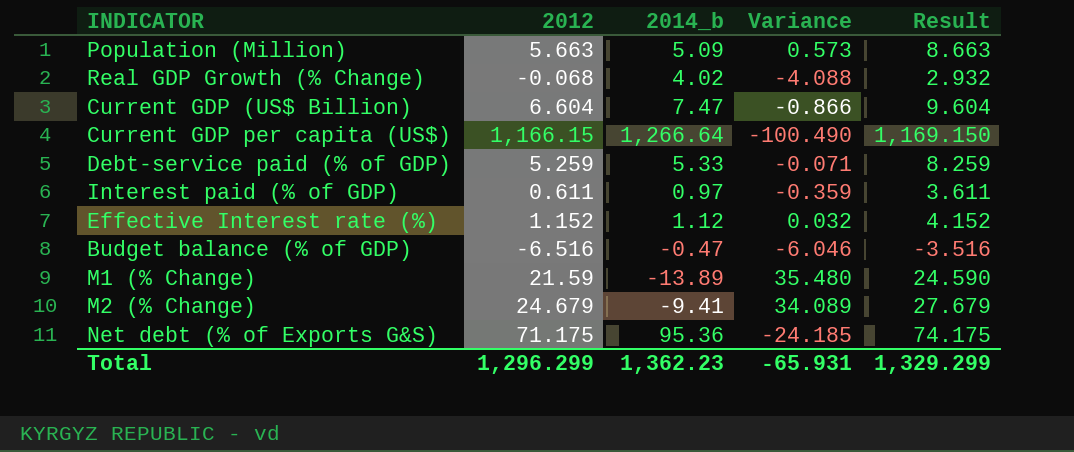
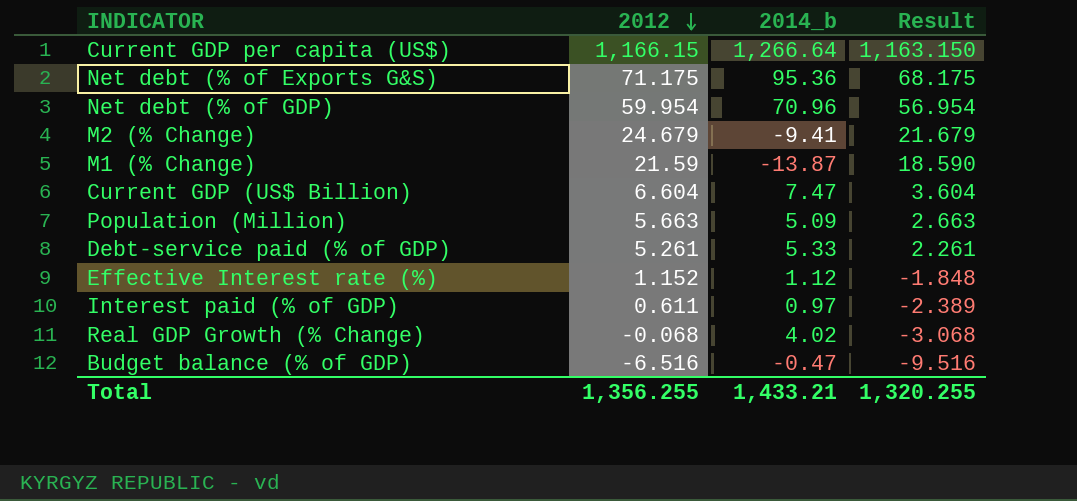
row order: none -> 2012 descending
column Variance | formula: [2012] - [2014_b] -> none
column Result | formula: [2012] + 3 -> [2012] - 3
row Net debt (% of GDP): none -> 59.954 | 70.96 | 56.954
M1 (% Change) | 2014_b: -13.89 -> -13.87
Debt-service paid (% of GDP) | 2012: 5.259 -> 5.261
Total | 2012: 1,296.299 -> 1,356.255
Total | 2014_b: 1,362.23 -> 1,433.21
Total | Result: 1,329.299 -> 1,320.255

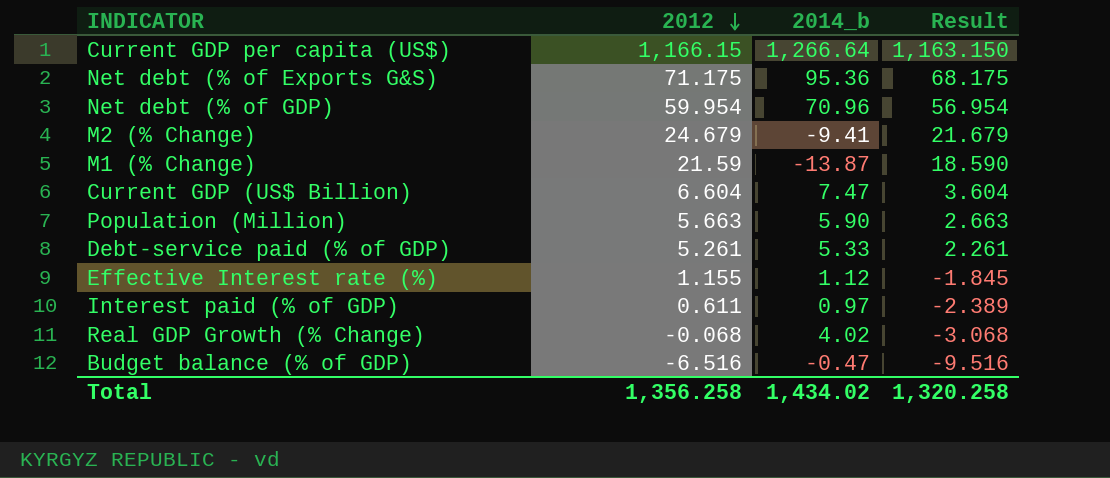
Population (Million) | 2014_b: 5.09 -> 5.90
Effective Interest rate (%) | 2012: 1.152 -> 1.155
Effective Interest rate (%) | Result: -1.848 -> -1.845
Total | 2012: 1,356.255 -> 1,356.258
Total | 2014_b: 1,433.21 -> 1,434.02
Total | Result: 1,320.255 -> 1,320.258

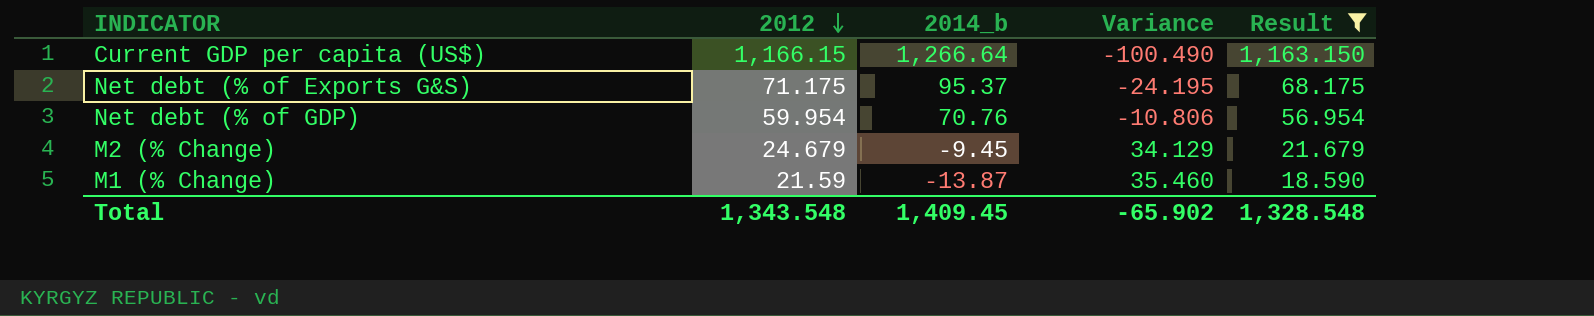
filter: none -> Result >= 18.590
column Variance | formula: none -> [2012] - [2014_b]
Net debt (% of Exports G&S) | 2014_b: 95.36 -> 95.37
Net debt (% of GDP) | 2014_b: 70.96 -> 70.76
M2 (% Change) | 2014_b: -9.41 -> -9.45
Total | 2012: 1,356.258 -> 1,343.548
Total | 2014_b: 1,434.02 -> 1,409.45
Total | Result: 1,320.258 -> 1,328.548

